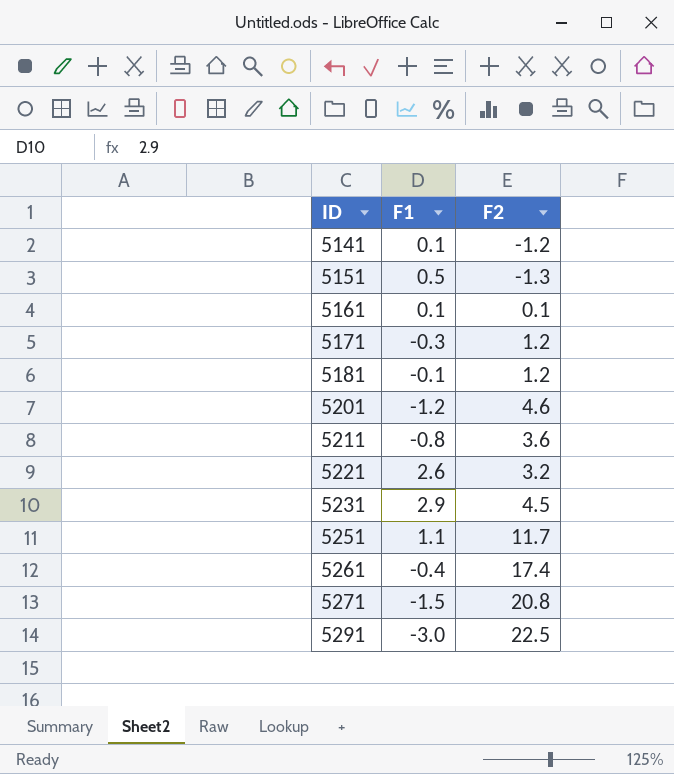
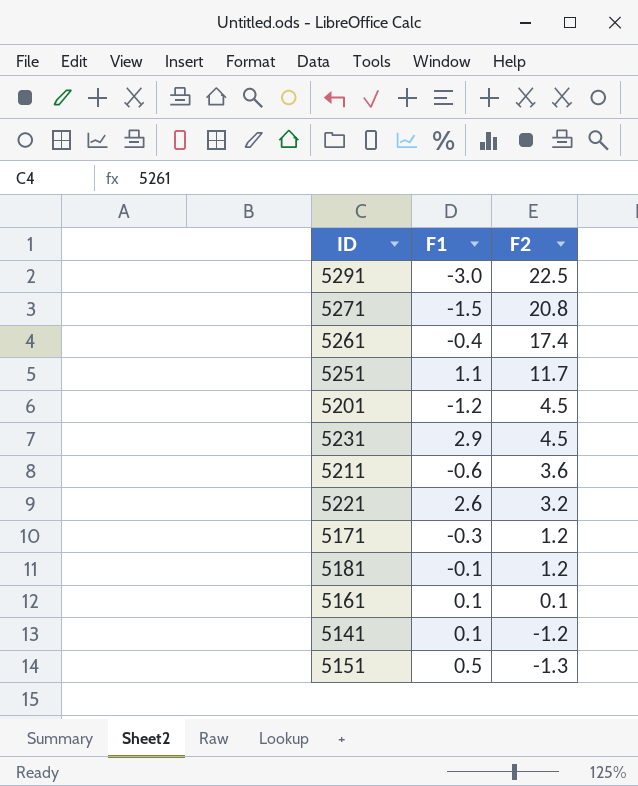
row order: ID ascending -> F2 descending
5201 | F2: 4.6 -> 4.5
5211 | F1: -0.8 -> -0.6

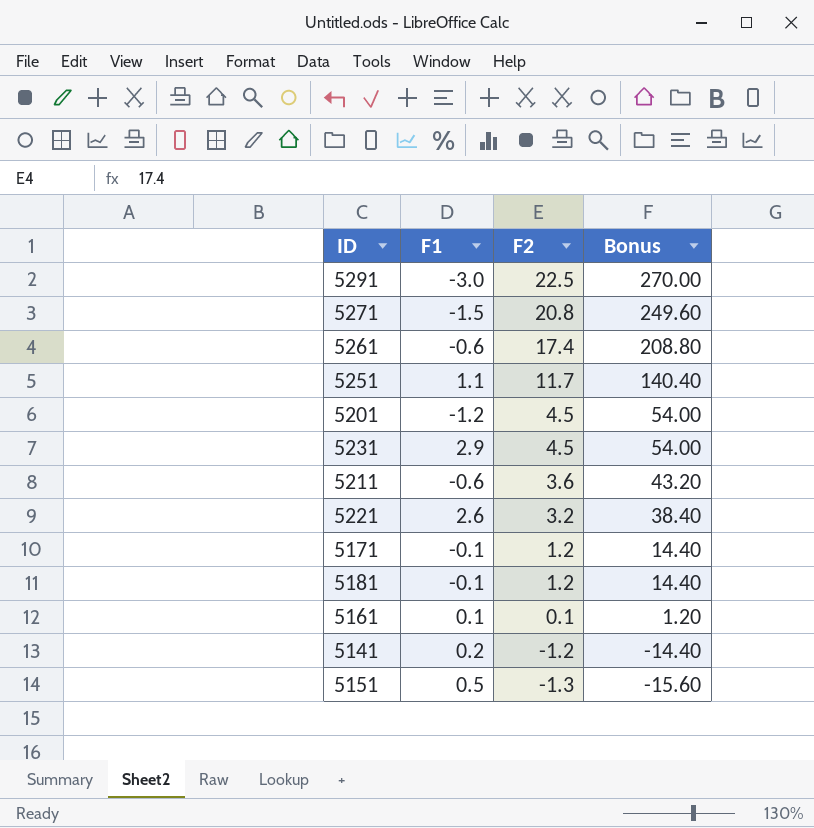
column Bonus | formula: none -> [F2] * 12
5261 | F1: -0.4 -> -0.6
5171 | F1: -0.3 -> -0.1
5141 | F1: 0.1 -> 0.2

